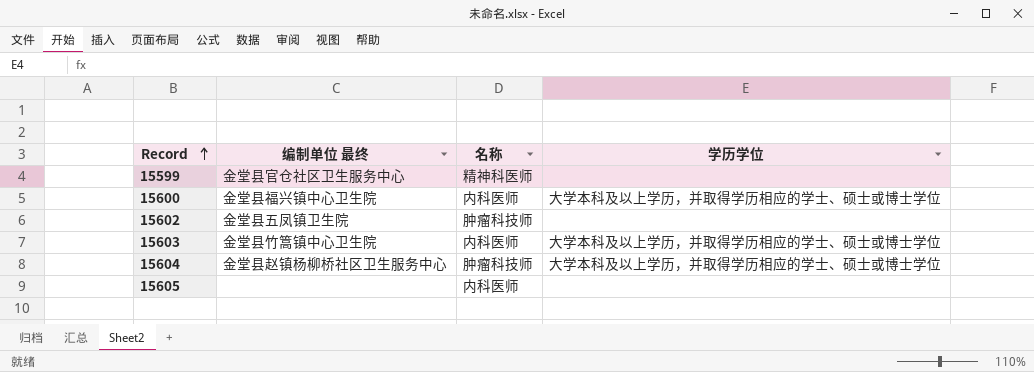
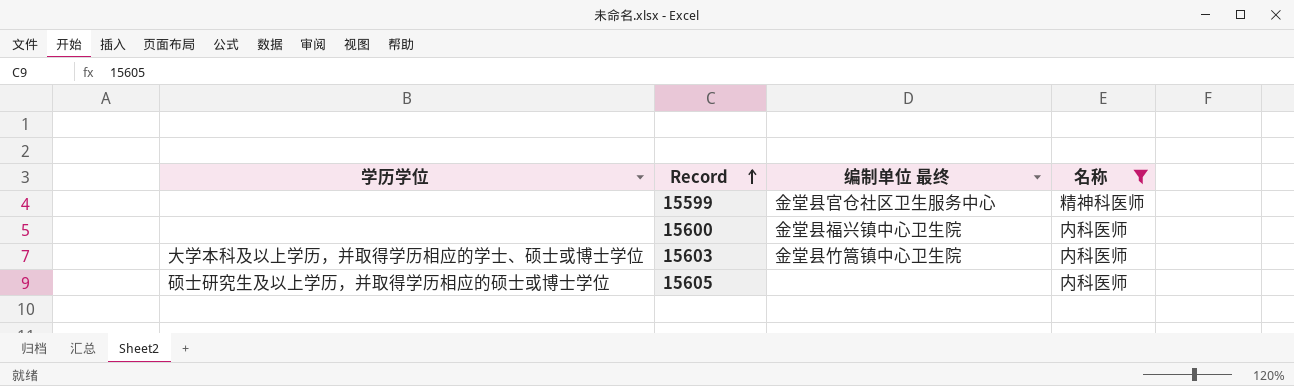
filter: none -> 名称 != 肿瘤科技师
column 学历学位 | position: 4 -> 1
15600 | 学历学位: 大学本科及以上学历，并取得学历相应的学士、硕士或博士学位 -> none
15605 | 学历学位: none -> 硕士研究生及以上学历，并取得学历相应的硕士或博士学位

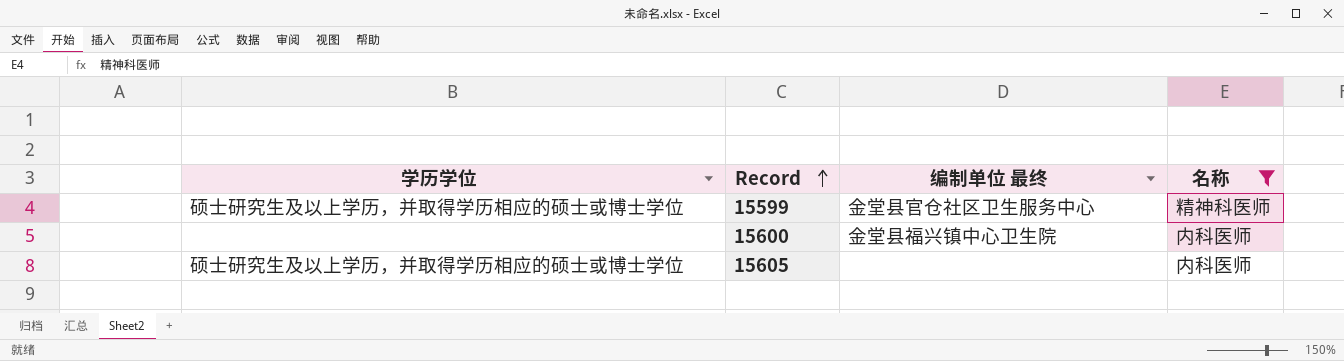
row 15603: 大学本科及以上学历，并取得学历相应的学士、硕士或博士学位 | 金堂县竹篙镇中心卫生院 | 内科医师 -> none
15599 | 学历学位: none -> 硕士研究生及以上学历，并取得学历相应的硕士或博士学位

